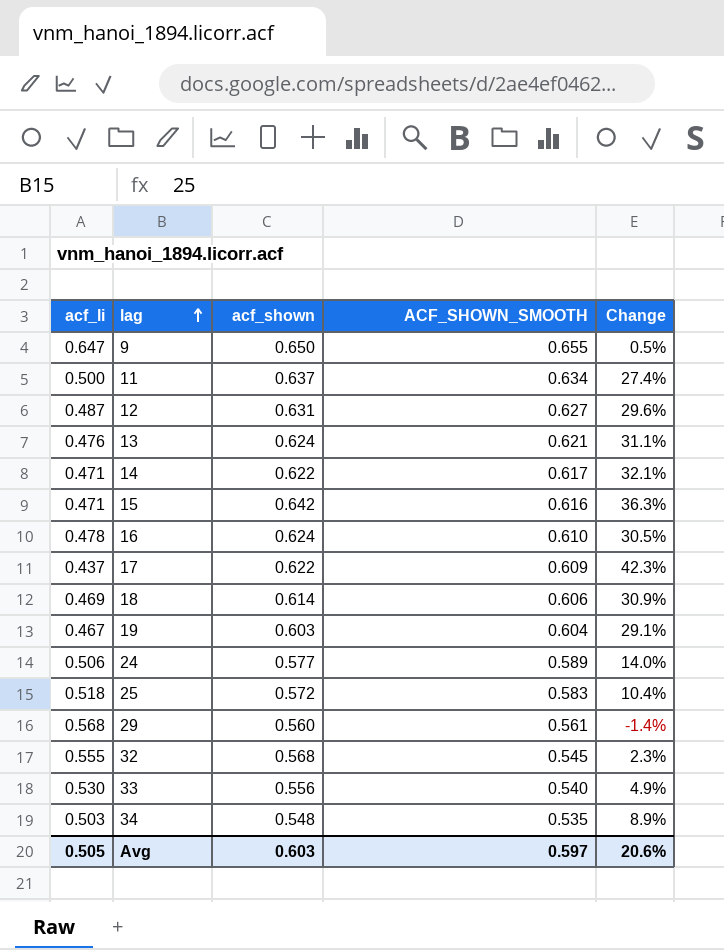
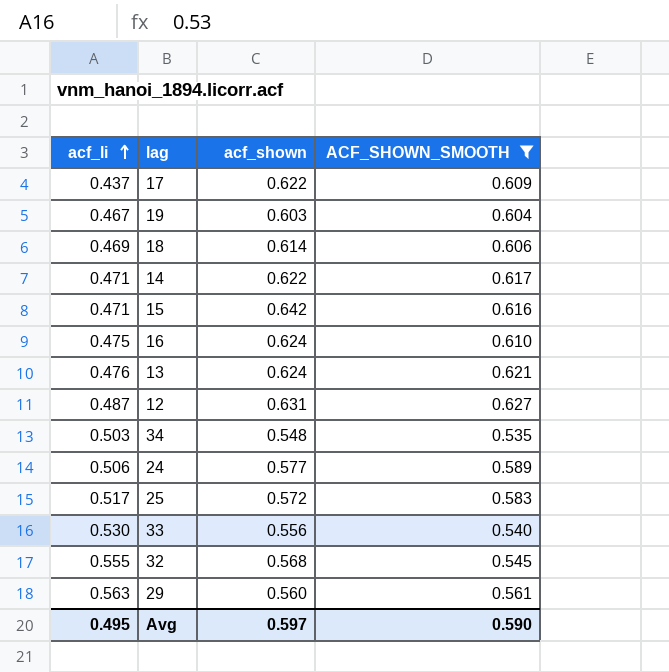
filter: none -> ACF_SHOWN_SMOOTH <= 0.627
row order: lag ascending -> acf_li ascending
column Change | formula: ([acf_shown] - [acf_li]) / [acf_li] -> none
16 | acf_li: 0.478 -> 0.475
25 | acf_li: 0.518 -> 0.517
29 | acf_li: 0.568 -> 0.563
Avg | acf_li: 0.505 -> 0.495
Avg | acf_shown: 0.603 -> 0.597
Avg | ACF_SHOWN_SMOOTH: 0.597 -> 0.590

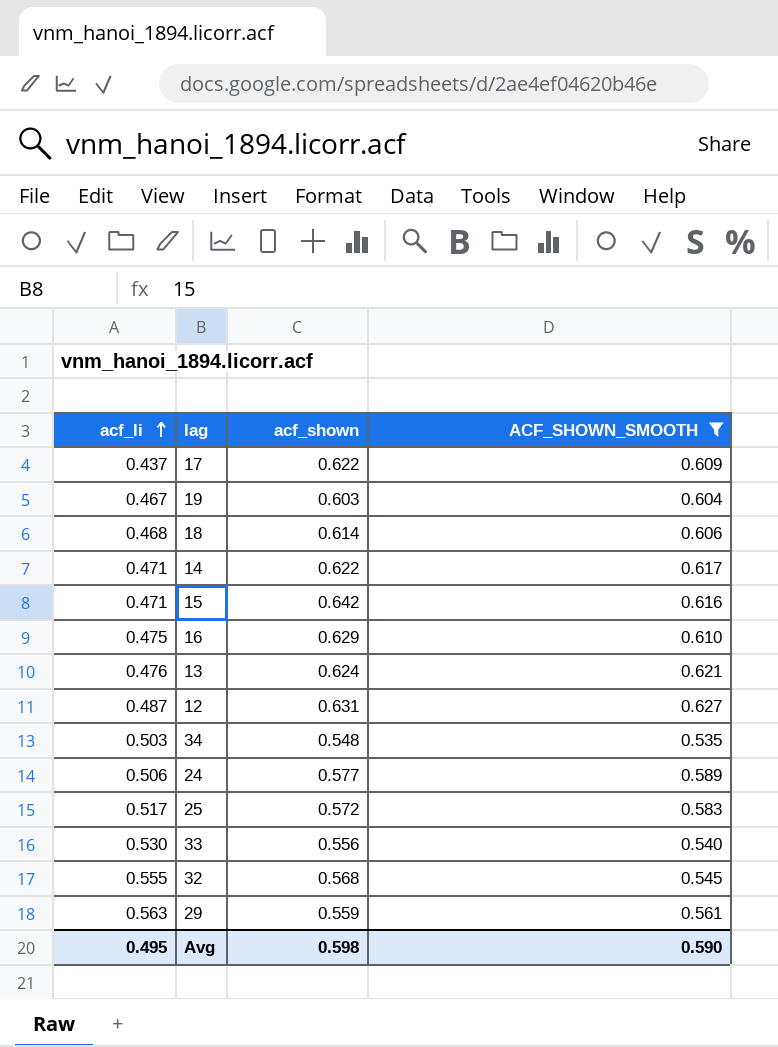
18 | acf_li: 0.469 -> 0.468
16 | acf_shown: 0.624 -> 0.629
29 | acf_shown: 0.560 -> 0.559
Avg | acf_shown: 0.597 -> 0.598

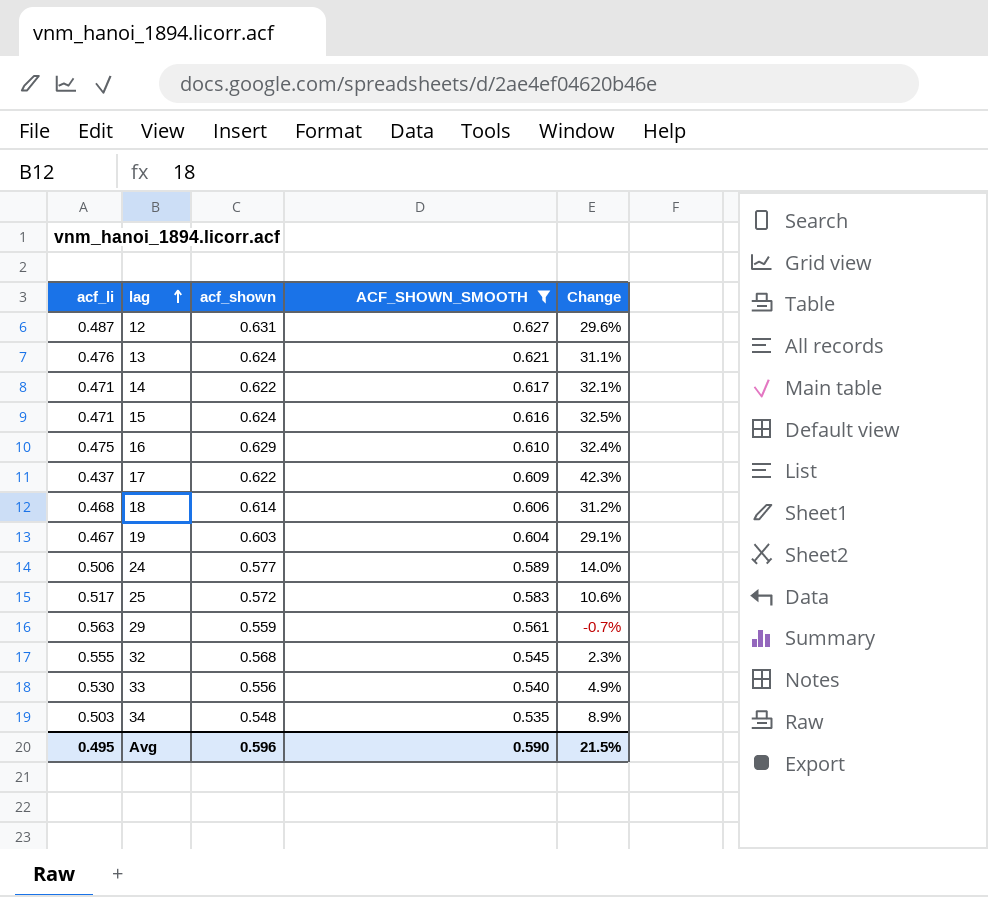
row order: acf_li ascending -> lag ascending
column Change | formula: none -> ([acf_shown] - [acf_li]) / [acf_li]
15 | acf_shown: 0.642 -> 0.624
Avg | acf_shown: 0.598 -> 0.596

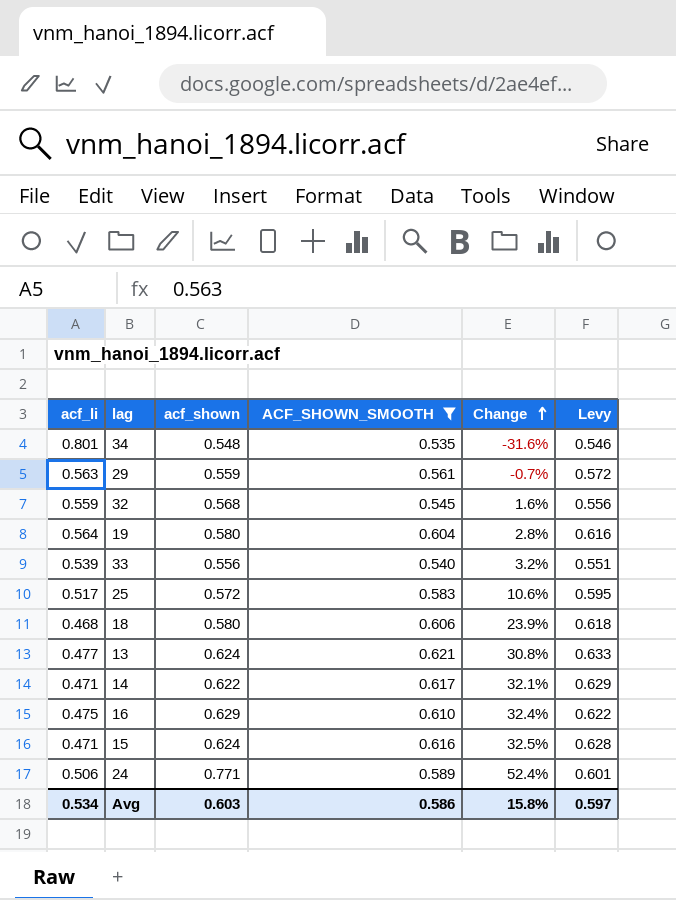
row order: lag ascending -> Change ascending
column Levy | formula: none -> [ACF_SHOWN_SMOOTH] * 1.02
row 12: 0.487 | 0.631 | 0.627 | 29.6% -> none
row 17: 0.437 | 0.622 | 0.609 | 42.3% -> none
34 | acf_li: 0.503 -> 0.801
34 | Change: 8.9% -> -31.6%
32 | acf_li: 0.555 -> 0.559
32 | Change: 2.3% -> 1.6%
19 | acf_li: 0.467 -> 0.564
19 | acf_shown: 0.603 -> 0.580
19 | Change: 29.1% -> 2.8%
33 | acf_li: 0.530 -> 0.539
33 | Change: 4.9% -> 3.2%
18 | acf_shown: 0.614 -> 0.580
18 | Change: 31.2% -> 23.9%
13 | acf_li: 0.476 -> 0.477
13 | Change: 31.1% -> 30.8%
24 | acf_shown: 0.577 -> 0.771
24 | Change: 14.0% -> 52.4%
Avg | acf_li: 0.495 -> 0.534
Avg | acf_shown: 0.596 -> 0.603
Avg | ACF_SHOWN_SMOOTH: 0.590 -> 0.586
Avg | Change: 21.5% -> 15.8%

